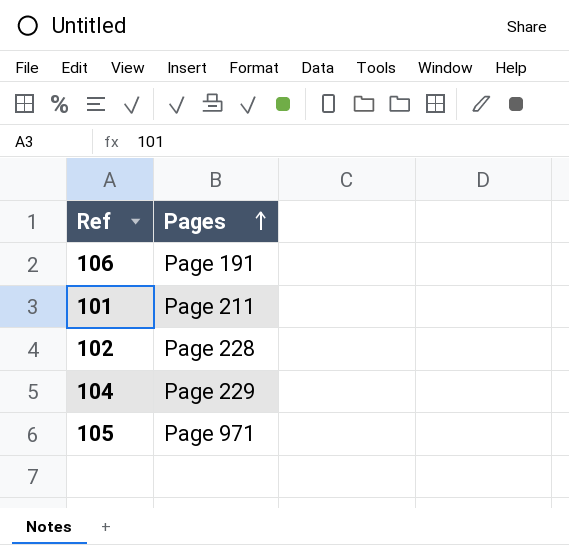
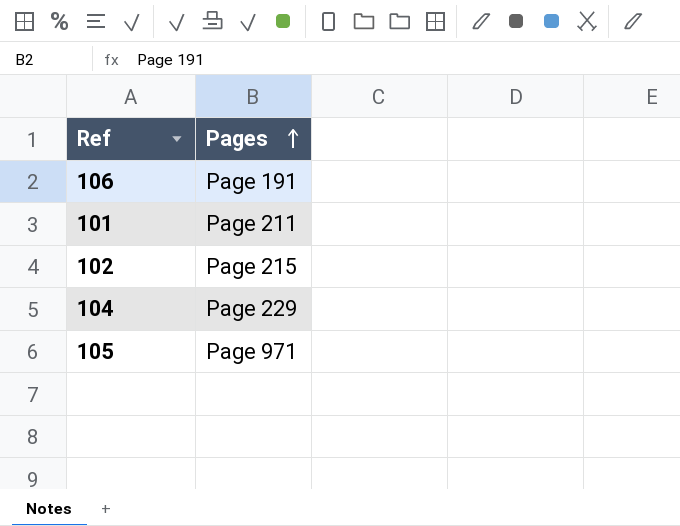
102 | Pages: Page 228 -> Page 215

